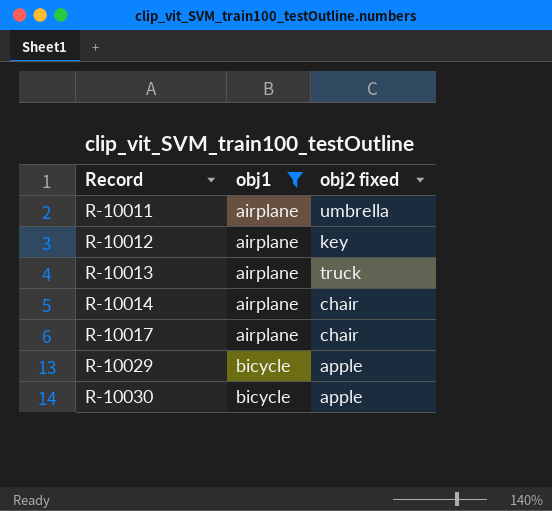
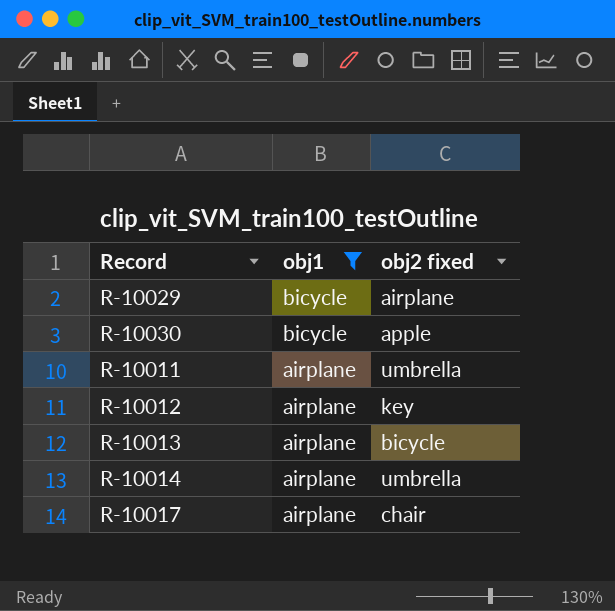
row order: Record ascending -> obj1 descending
R-10029 | obj2 fixed: apple -> airplane
R-10013 | obj2 fixed: truck -> bicycle
R-10014 | obj2 fixed: chair -> umbrella

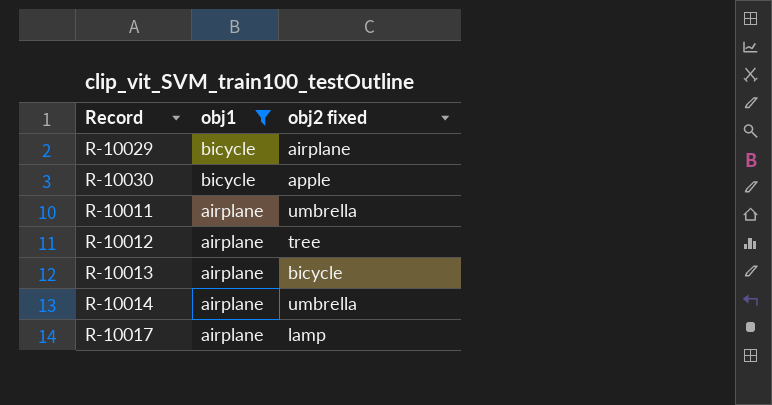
R-10012 | obj2 fixed: key -> tree
R-10017 | obj2 fixed: chair -> lamp

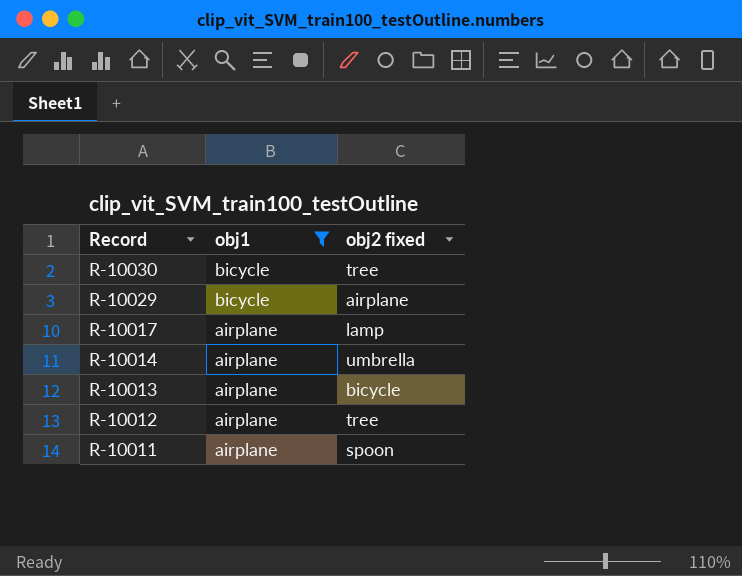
row order: obj1 descending -> Record descending
R-10030 | obj2 fixed: apple -> tree
R-10011 | obj2 fixed: umbrella -> spoon

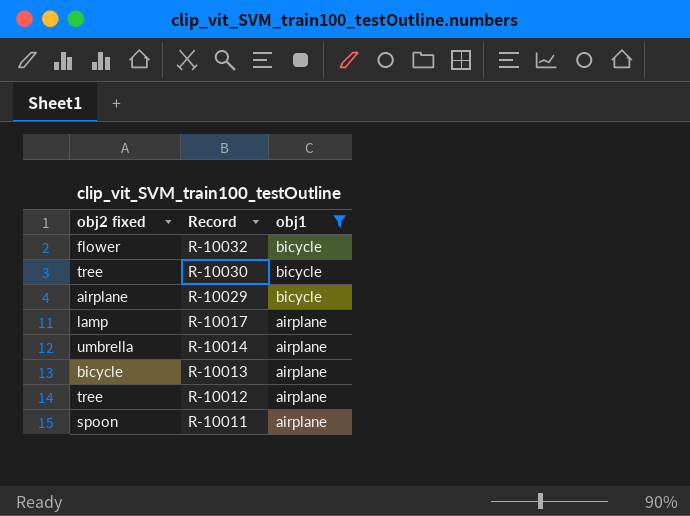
column obj2 fixed | position: 3 -> 1
row R-10032: none -> flower | bicycle

